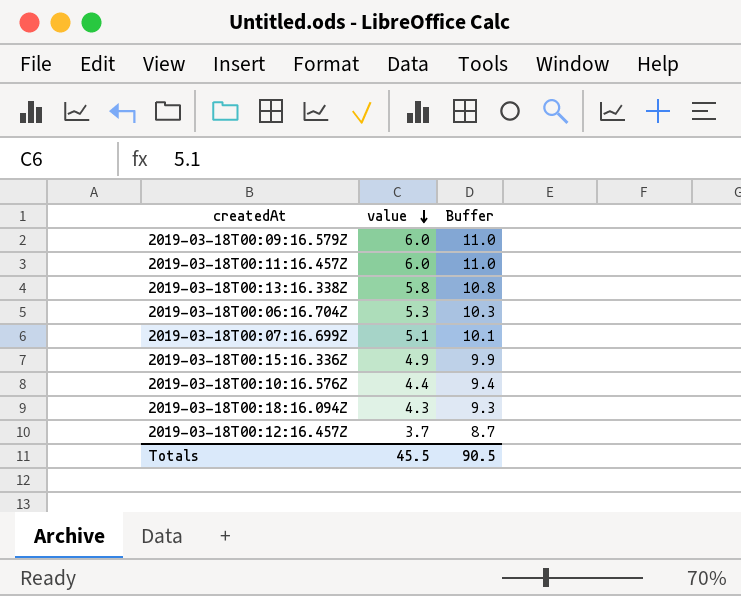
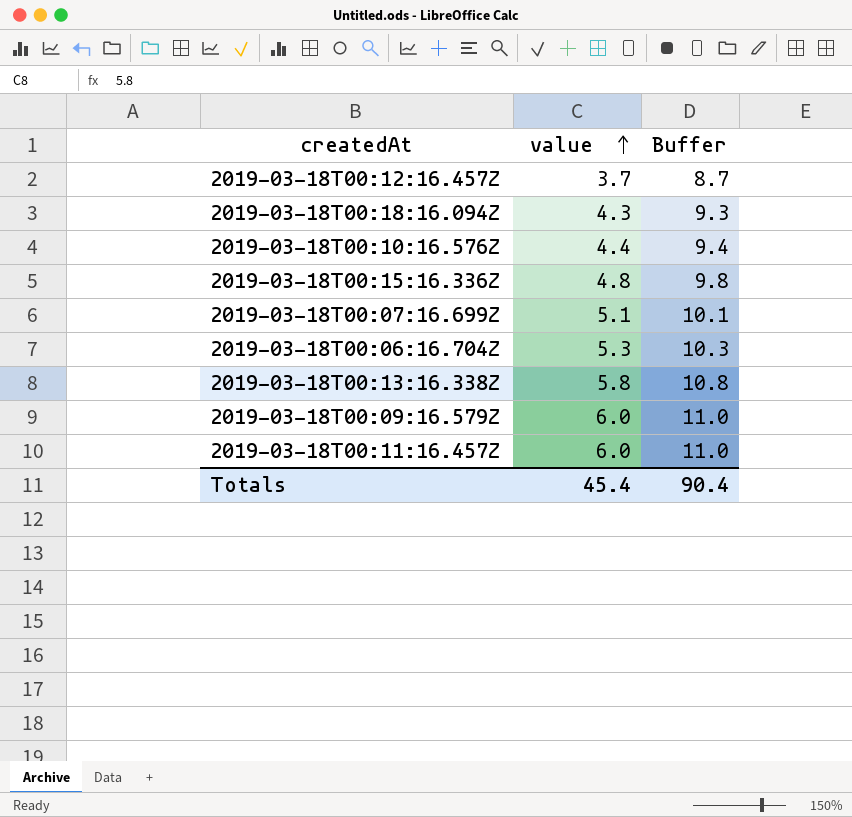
row order: value descending -> value ascending
2019-03-18T00:15:16.336Z | value: 4.9 -> 4.8
2019-03-18T00:15:16.336Z | Buffer: 9.9 -> 9.8
Totals | value: 45.5 -> 45.4
Totals | Buffer: 90.5 -> 90.4

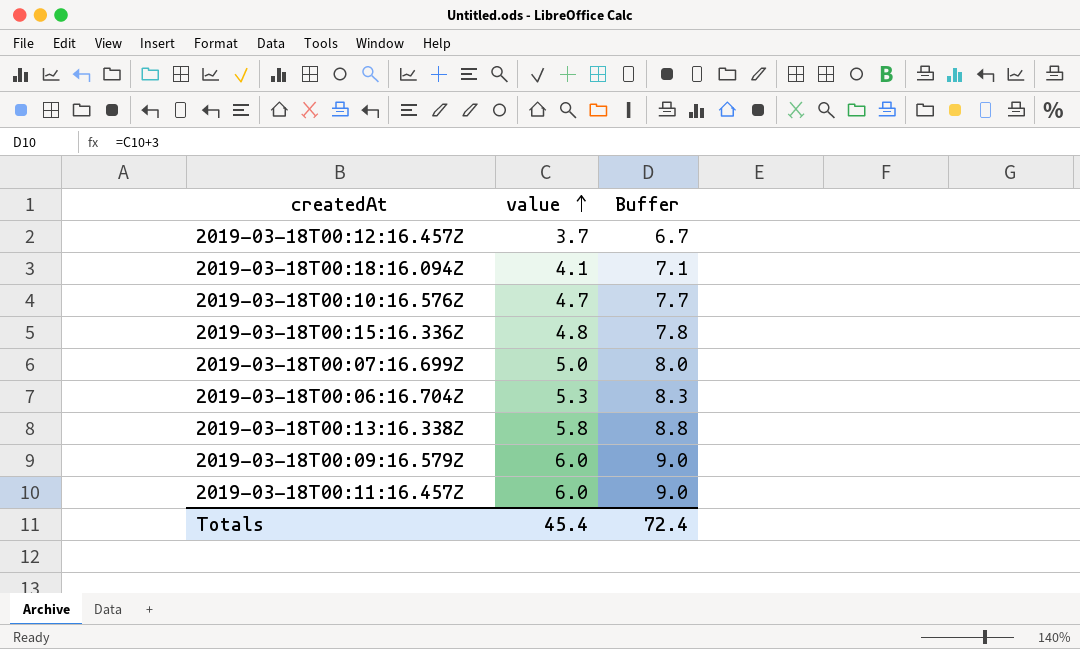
column Buffer | formula: [value] + 5 -> [value] + 3
2019-03-18T00:18:16.094Z | value: 4.3 -> 4.1
2019-03-18T00:10:16.576Z | value: 4.4 -> 4.7
2019-03-18T00:07:16.699Z | value: 5.1 -> 5.0
Totals | Buffer: 90.4 -> 72.4

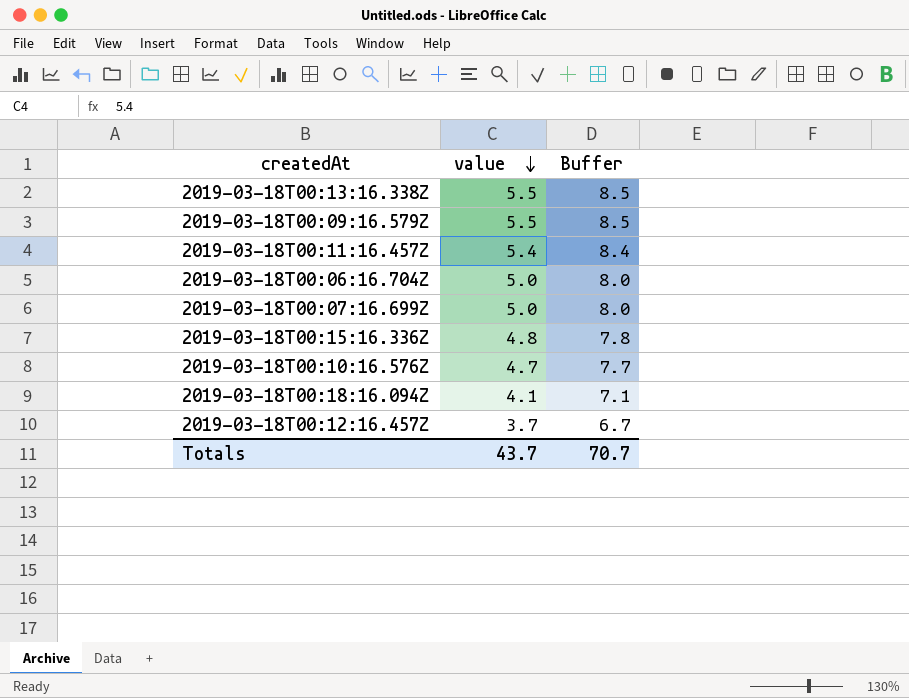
row order: value ascending -> value descending
2019-03-18T00:13:16.338Z | value: 5.8 -> 5.5
2019-03-18T00:13:16.338Z | Buffer: 8.8 -> 8.5
2019-03-18T00:09:16.579Z | value: 6.0 -> 5.5
2019-03-18T00:09:16.579Z | Buffer: 9.0 -> 8.5
2019-03-18T00:11:16.457Z | value: 6.0 -> 5.4
2019-03-18T00:11:16.457Z | Buffer: 9.0 -> 8.4
2019-03-18T00:06:16.704Z | value: 5.3 -> 5.0
2019-03-18T00:06:16.704Z | Buffer: 8.3 -> 8.0
Totals | value: 45.4 -> 43.7
Totals | Buffer: 72.4 -> 70.7

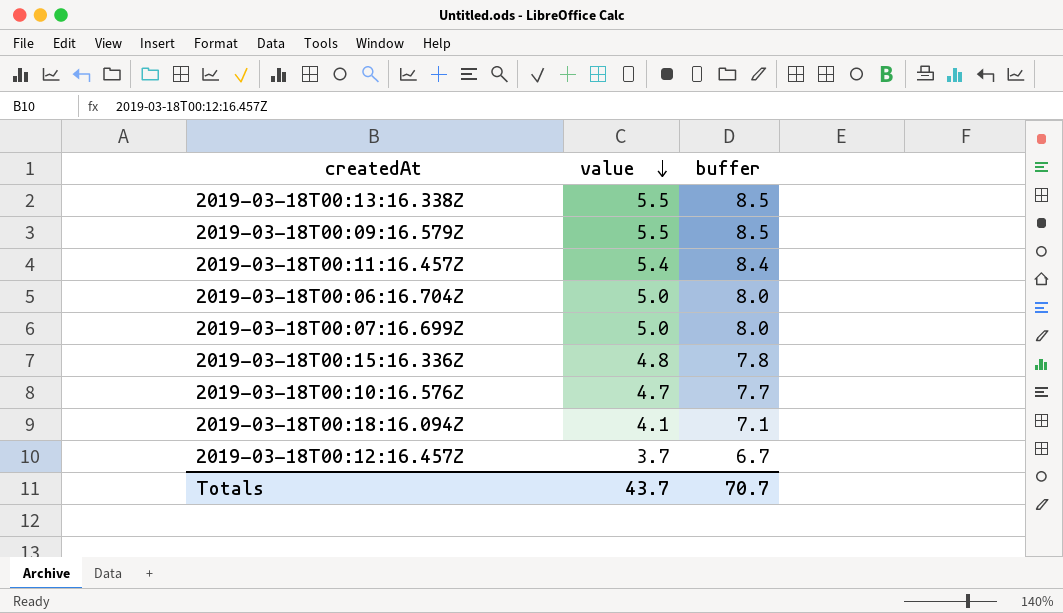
column name: Buffer -> buffer

